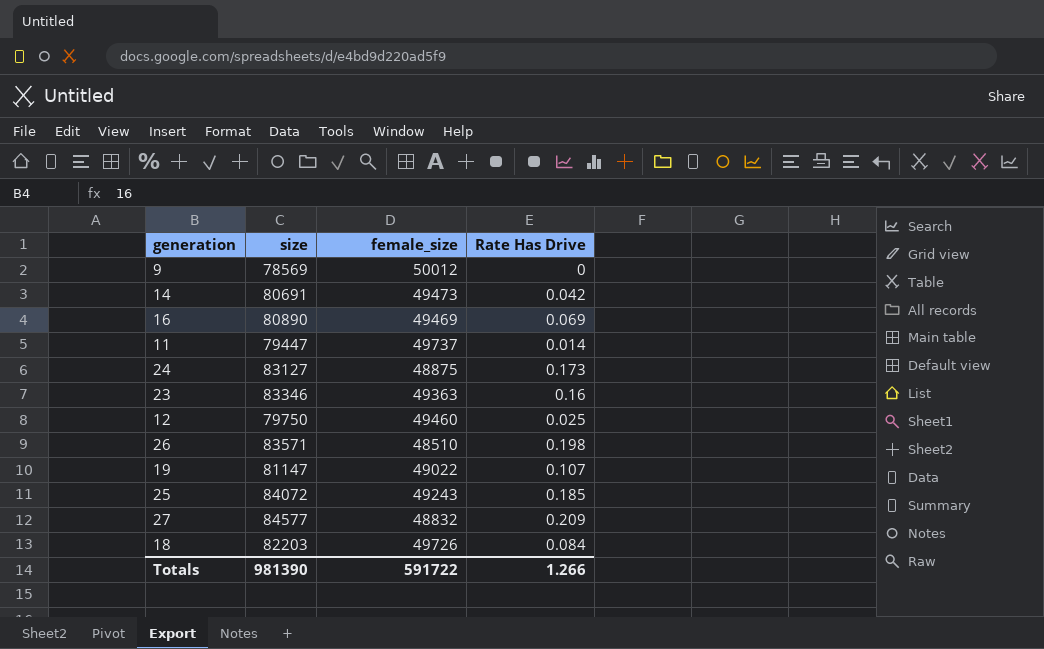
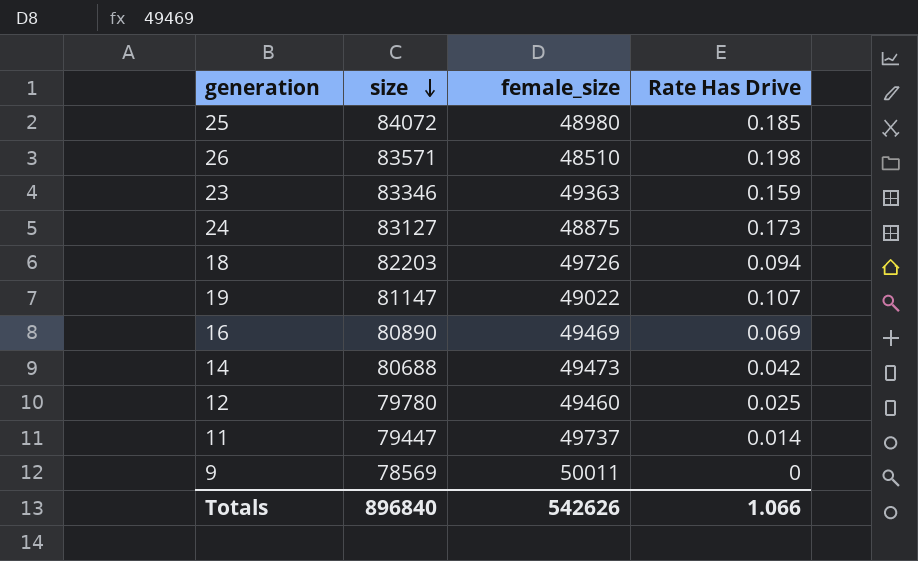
row order: none -> size descending
row 27: 84577 | 48832 | 0.209 -> none
25 | female_size: 49243 -> 48980
23 | Rate Has Drive: 0.16 -> 0.159
18 | Rate Has Drive: 0.084 -> 0.094
14 | size: 80691 -> 80688
12 | size: 79750 -> 79780
9 | female_size: 50012 -> 50011
Totals | size: 981390 -> 896840
Totals | female_size: 591722 -> 542626
Totals | Rate Has Drive: 1.266 -> 1.066

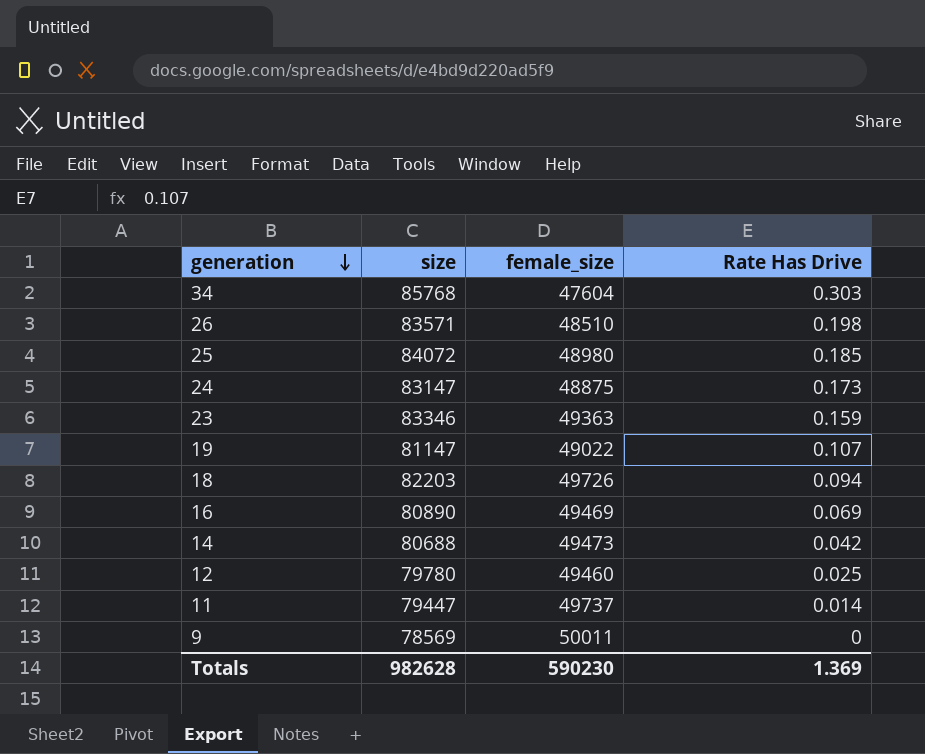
row order: size descending -> generation descending
row 34: none -> 85768 | 47604 | 0.303
24 | size: 83127 -> 83147
Totals | size: 896840 -> 982628
Totals | female_size: 542626 -> 590230
Totals | Rate Has Drive: 1.066 -> 1.369

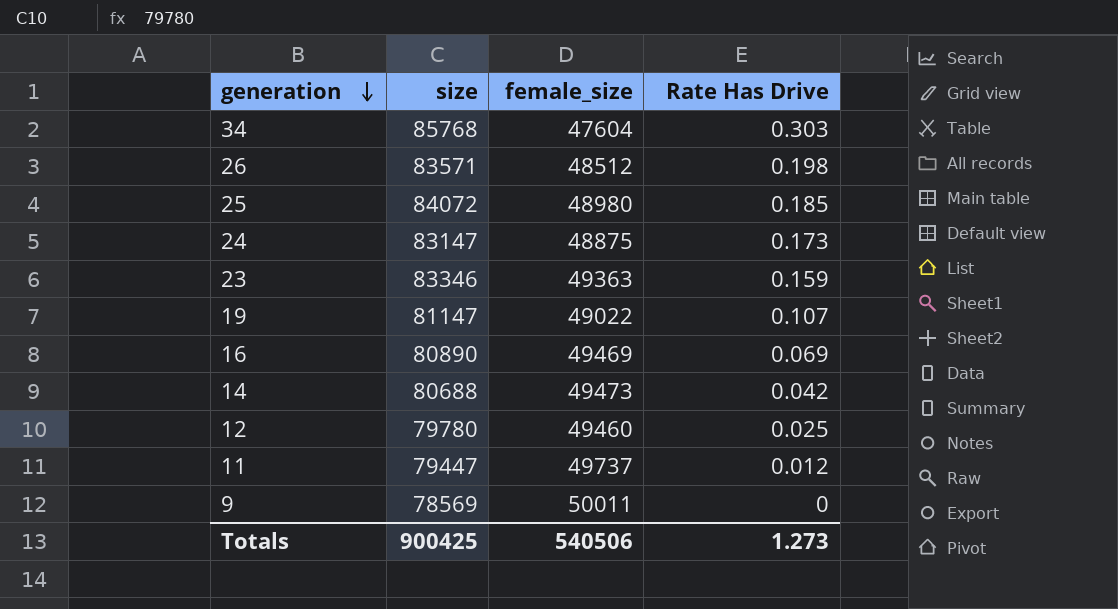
row 18: 82203 | 49726 | 0.094 -> none
26 | female_size: 48510 -> 48512
11 | Rate Has Drive: 0.014 -> 0.012
Totals | size: 982628 -> 900425
Totals | female_size: 590230 -> 540506
Totals | Rate Has Drive: 1.369 -> 1.273

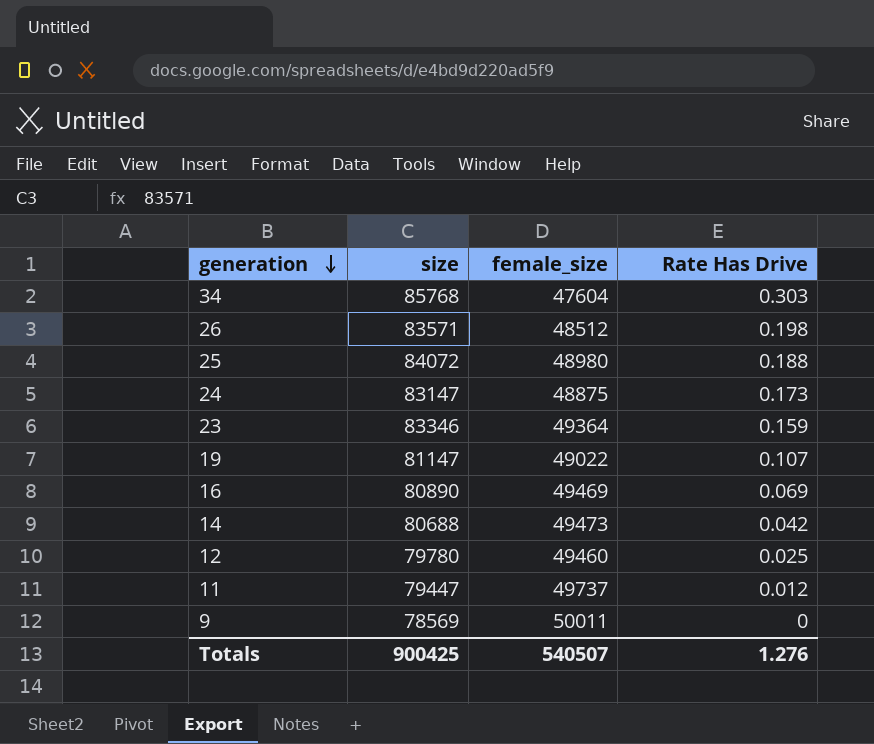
25 | Rate Has Drive: 0.185 -> 0.188
23 | female_size: 49363 -> 49364
Totals | female_size: 540506 -> 540507
Totals | Rate Has Drive: 1.273 -> 1.276

